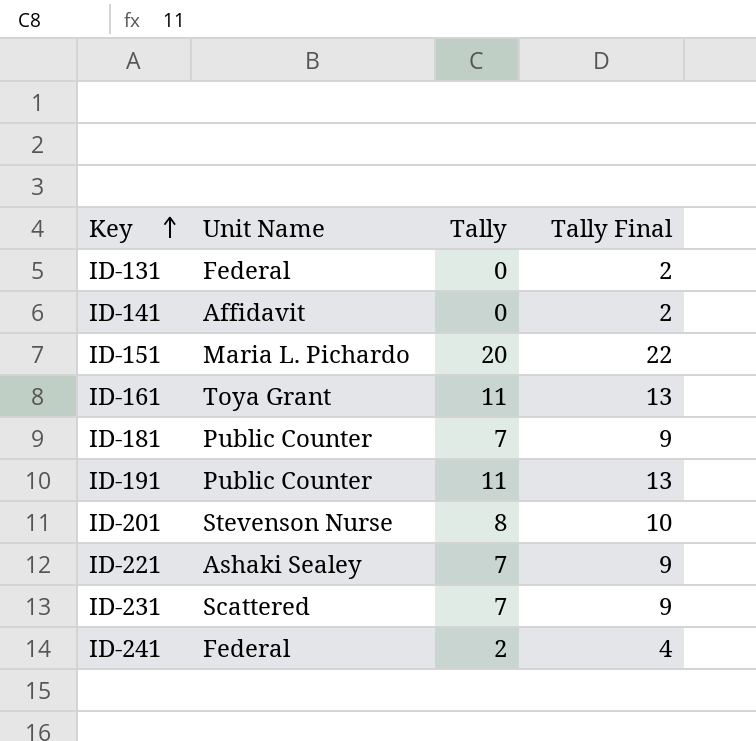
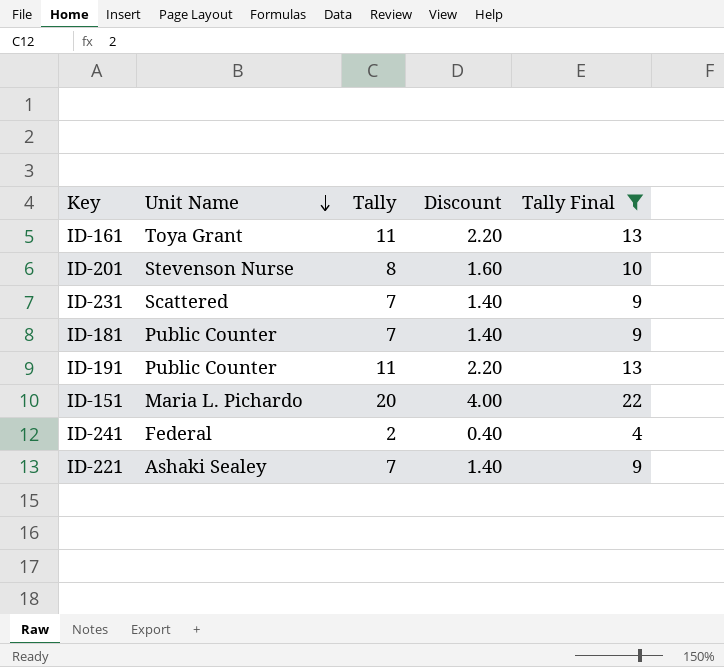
filter: none -> Tally Final != 2
row order: Key ascending -> Unit Name descending
column Discount | formula: none -> [Tally] * 0.2

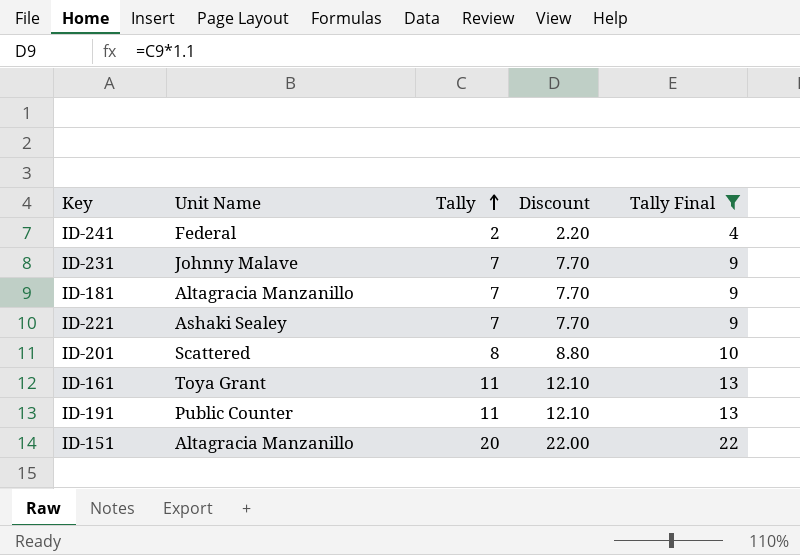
row order: Unit Name descending -> Tally ascending
column Discount | formula: [Tally] * 0.2 -> [Tally] * 1.1
ID-231 | Unit Name: Scattered -> Johnny Malave
ID-181 | Unit Name: Public Counter -> Altagracia Manzanillo
ID-201 | Unit Name: Stevenson Nurse -> Scattered
ID-151 | Unit Name: Maria L. Pichardo -> Altagracia Manzanillo

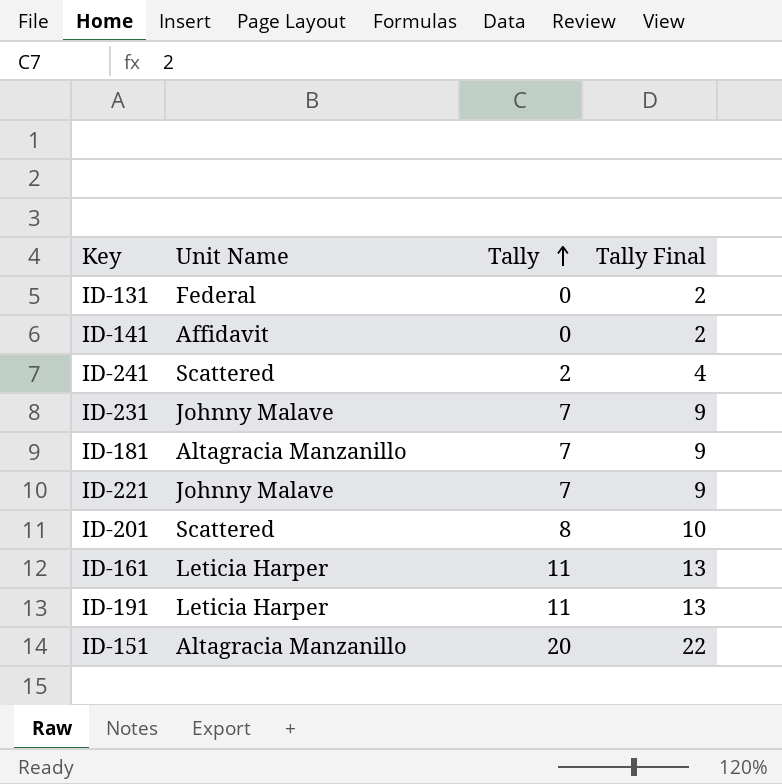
filter: Tally Final != 2 -> none
column Discount | formula: [Tally] * 1.1 -> none
ID-241 | Unit Name: Federal -> Scattered
ID-221 | Unit Name: Ashaki Sealey -> Johnny Malave
ID-161 | Unit Name: Toya Grant -> Leticia Harper
ID-191 | Unit Name: Public Counter -> Leticia Harper

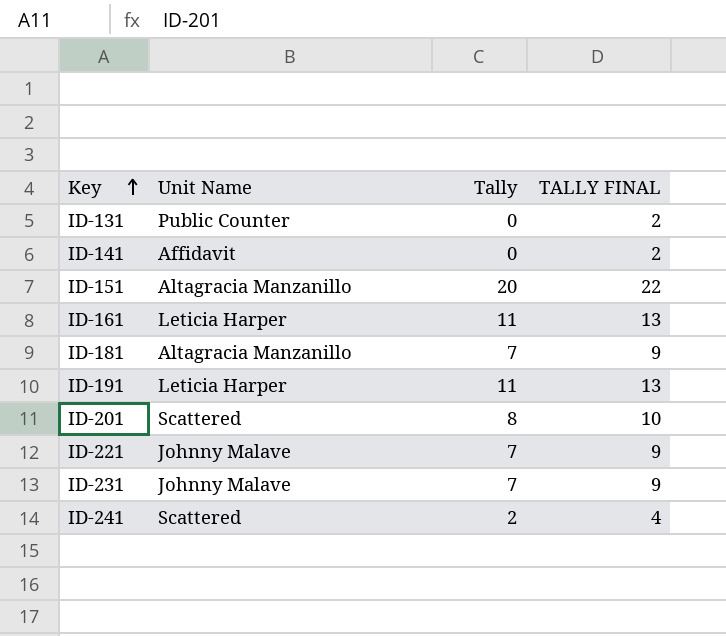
row order: Tally ascending -> Key ascending
column name: Tally Final -> TALLY FINAL
ID-131 | Unit Name: Federal -> Public Counter

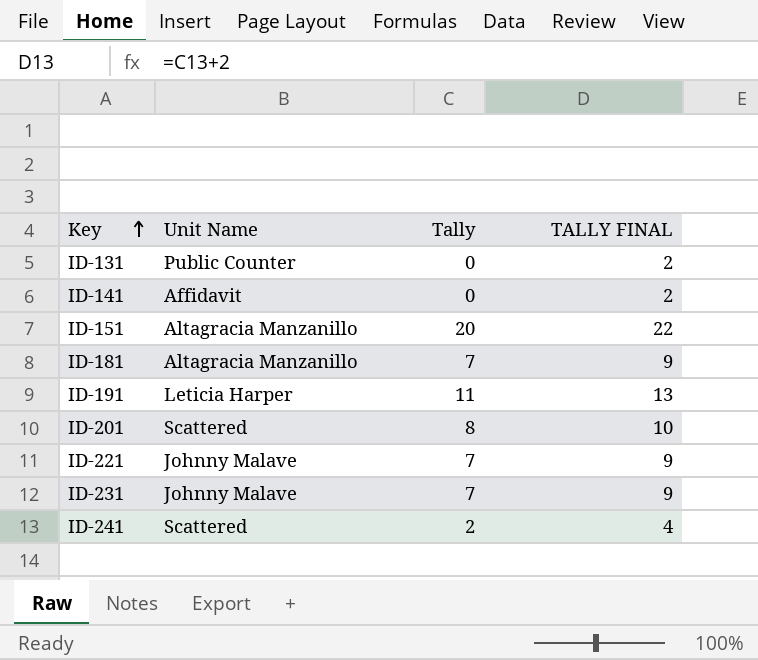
row ID-161: Leticia Harper | 11 | 13 -> none

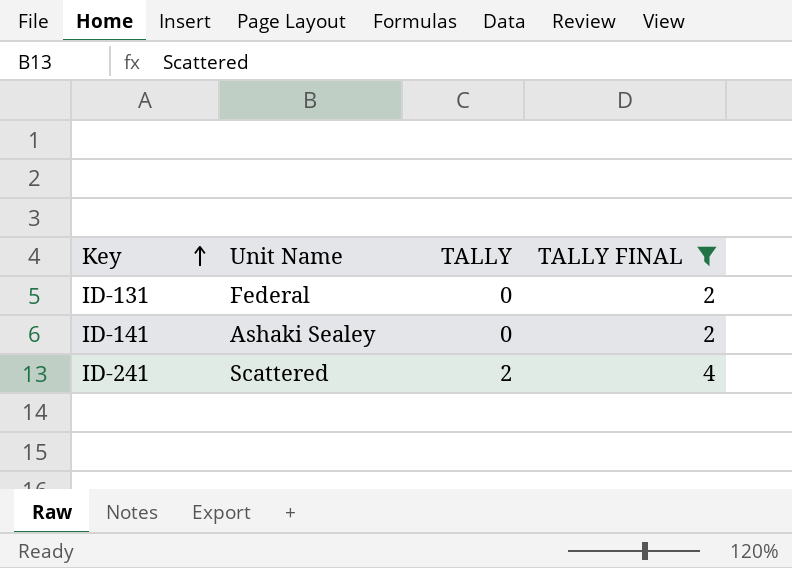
filter: none -> TALLY FINAL <= 4
column name: Tally -> TALLY
ID-131 | Unit Name: Public Counter -> Federal
ID-141 | Unit Name: Affidavit -> Ashaki Sealey

